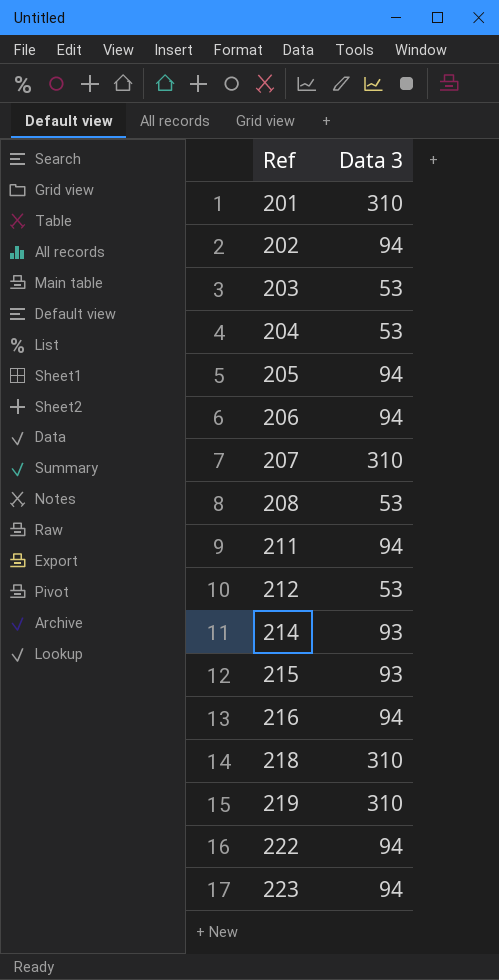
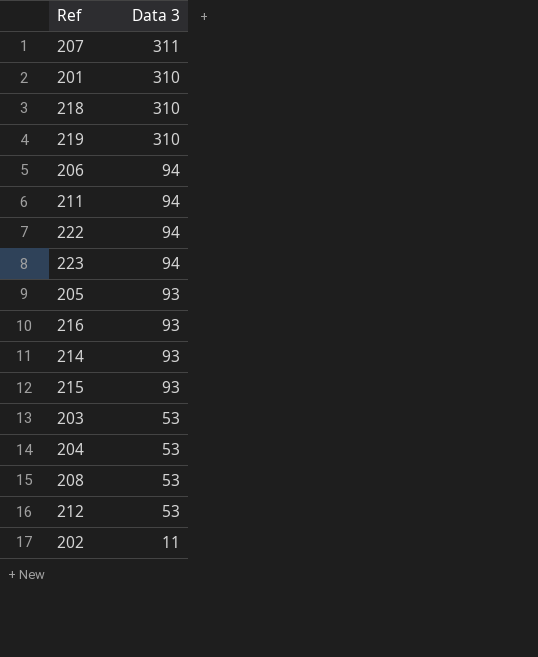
row order: Ref ascending -> Data 3 descending
207 | Data 3: 310 -> 311
205 | Data 3: 94 -> 93
216 | Data 3: 94 -> 93
202 | Data 3: 94 -> 11

